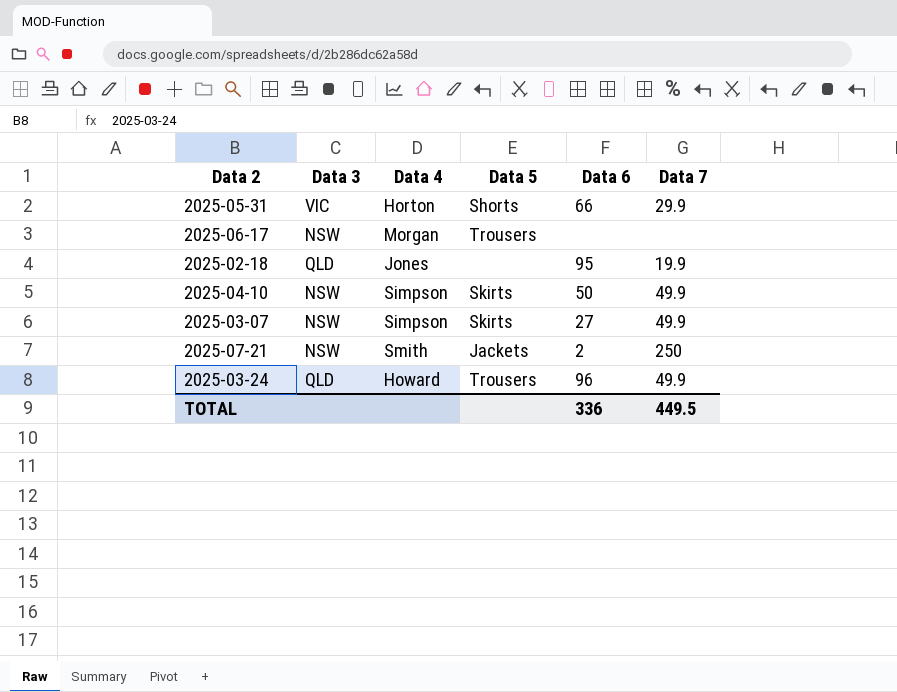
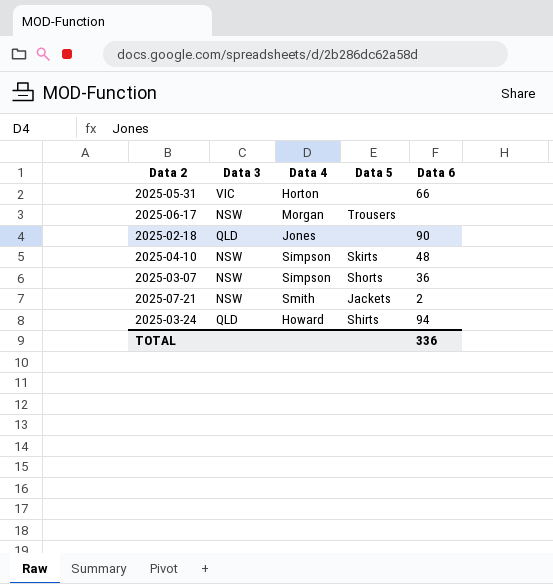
column Data 7 | position: 6 -> none
2025-05-31 | Data 5: Shorts -> none
2025-02-18 | Data 6: 95 -> 90
2025-04-10 | Data 6: 50 -> 48
2025-03-07 | Data 5: Skirts -> Shorts
2025-03-07 | Data 6: 27 -> 36
2025-03-24 | Data 5: Trousers -> Shirts
2025-03-24 | Data 6: 96 -> 94

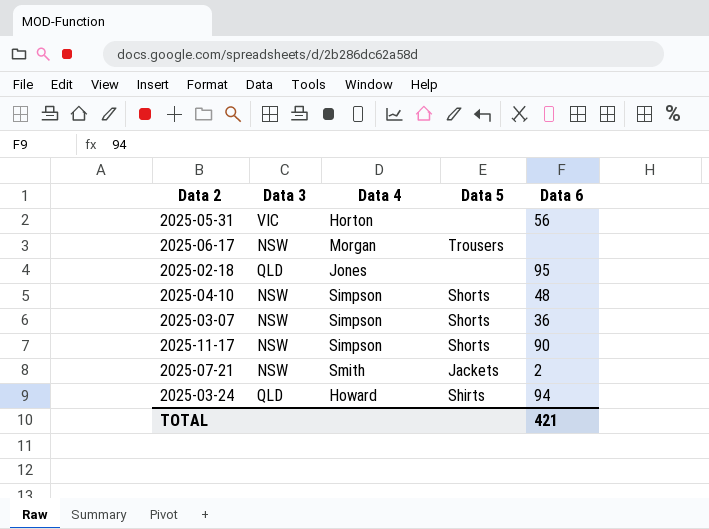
2025-05-31 | Data 6: 66 -> 56
2025-02-18 | Data 6: 90 -> 95
2025-04-10 | Data 5: Skirts -> Shorts
row 2025-11-17: none -> NSW | Simpson | Shorts | 90
TOTAL | Data 6: 336 -> 421

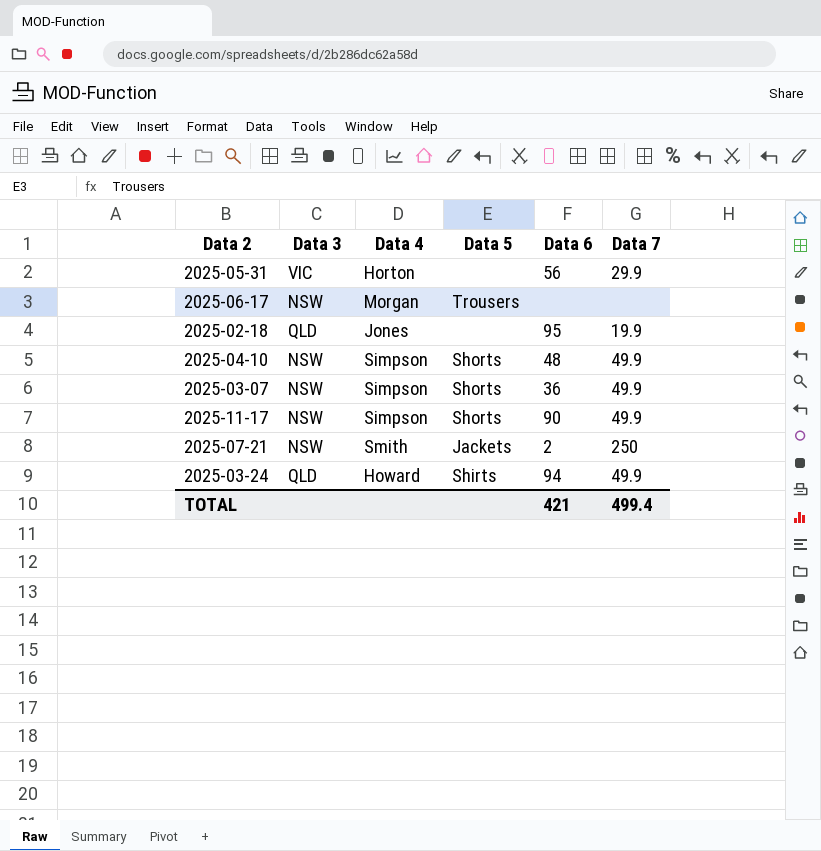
column Data 7 | position: none -> 6

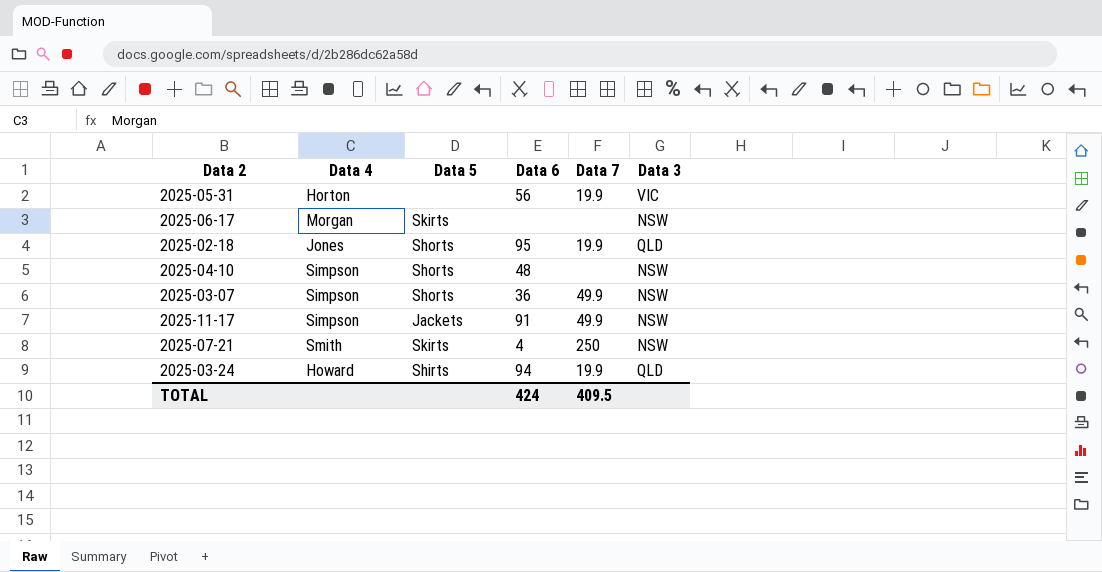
column Data 3 | position: 2 -> 6
2025-05-31 | Data 7: 29.9 -> 19.9
2025-06-17 | Data 5: Trousers -> Skirts
2025-02-18 | Data 5: none -> Shorts
2025-04-10 | Data 7: 49.9 -> none
2025-11-17 | Data 5: Shorts -> Jackets
2025-11-17 | Data 6: 90 -> 91
2025-07-21 | Data 5: Jackets -> Skirts
2025-07-21 | Data 6: 2 -> 4
2025-03-24 | Data 7: 49.9 -> 19.9
TOTAL | Data 6: 421 -> 424
TOTAL | Data 7: 499.4 -> 409.5

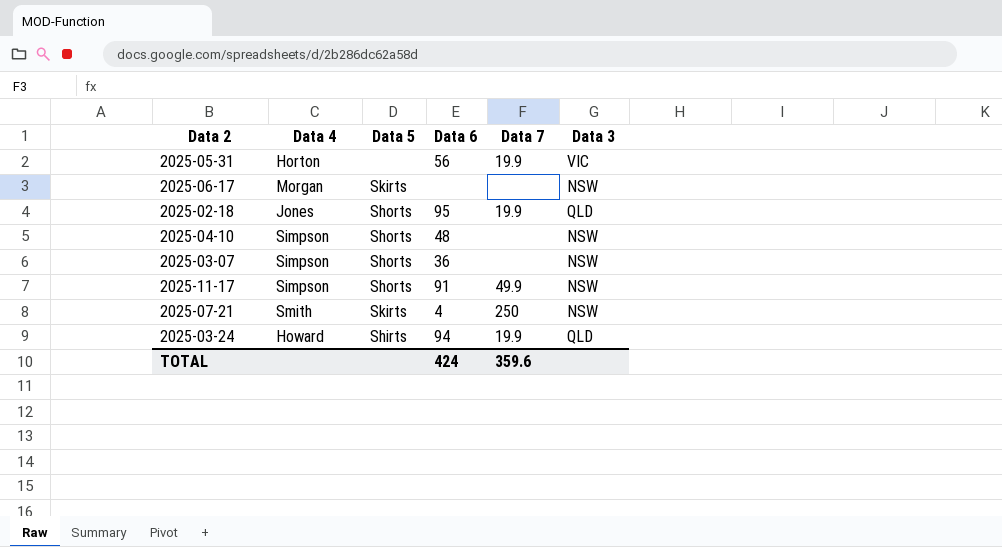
2025-03-07 | Data 7: 49.9 -> none
2025-11-17 | Data 5: Jackets -> Shorts
TOTAL | Data 7: 409.5 -> 359.6

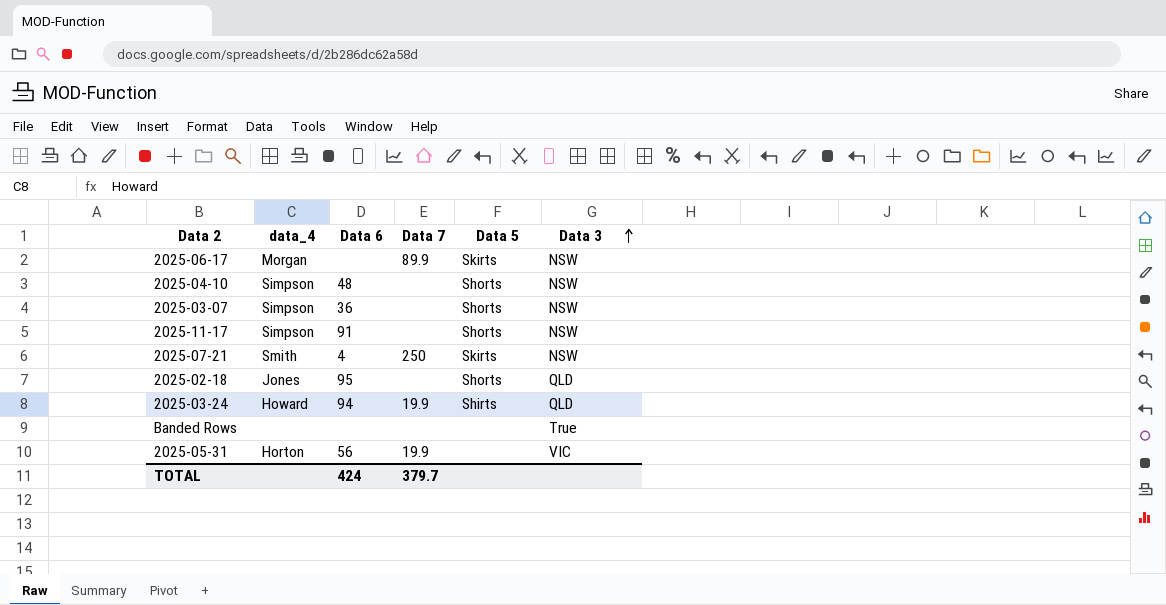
row order: none -> Data 3 ascending
column name: Data 4 -> data_4
column Data 5 | position: 3 -> 5
2025-06-17 | Data 7: none -> 89.9
2025-11-17 | Data 7: 49.9 -> none
2025-02-18 | Data 7: 19.9 -> none
row Banded Rows: none -> none | none | none | none | True
TOTAL | Data 7: 359.6 -> 379.7

